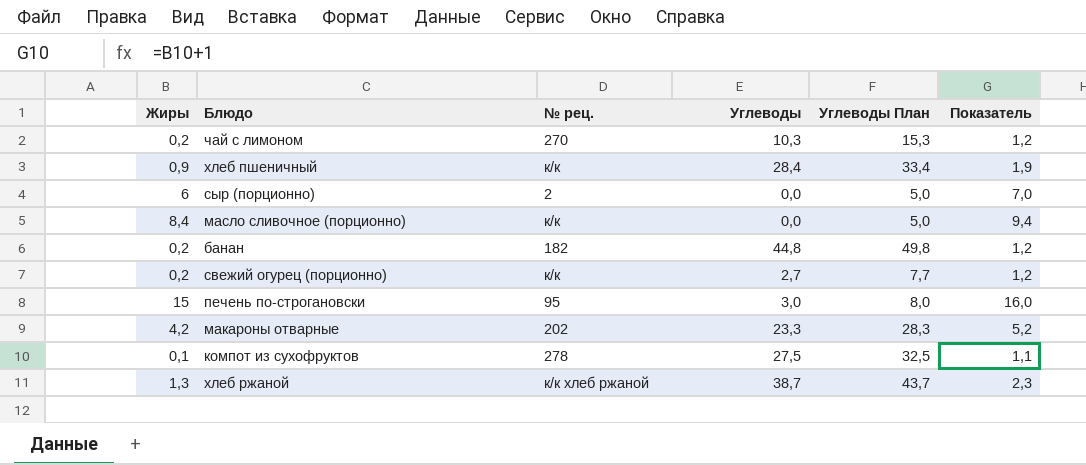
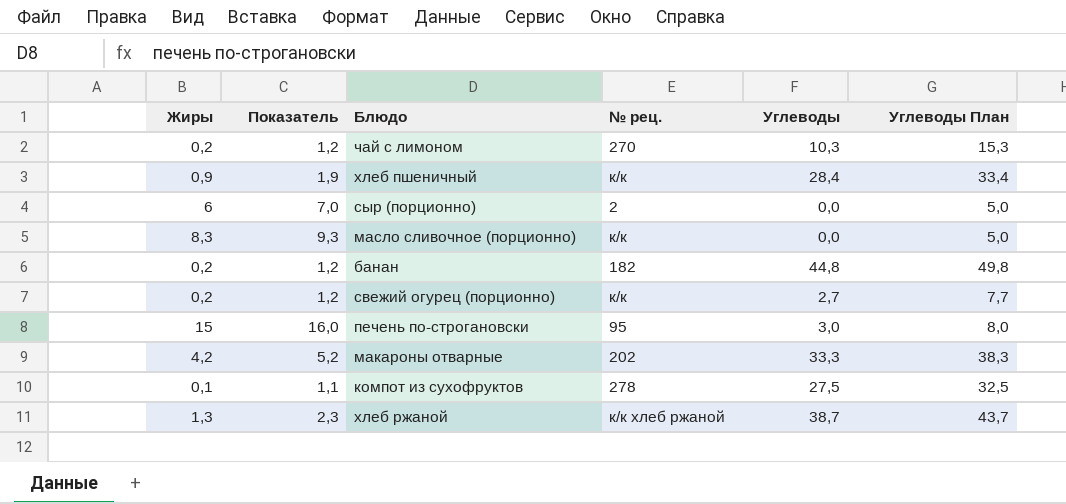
column Показатель | position: 6 -> 2
масло сливочное (порционно) | Жиры: 8,4 -> 8,3
масло сливочное (порционно) | Показатель: 9,4 -> 9,3
макароны отварные | Углеводы: 23,3 -> 33,3
макароны отварные | Углеводы План: 28,3 -> 38,3

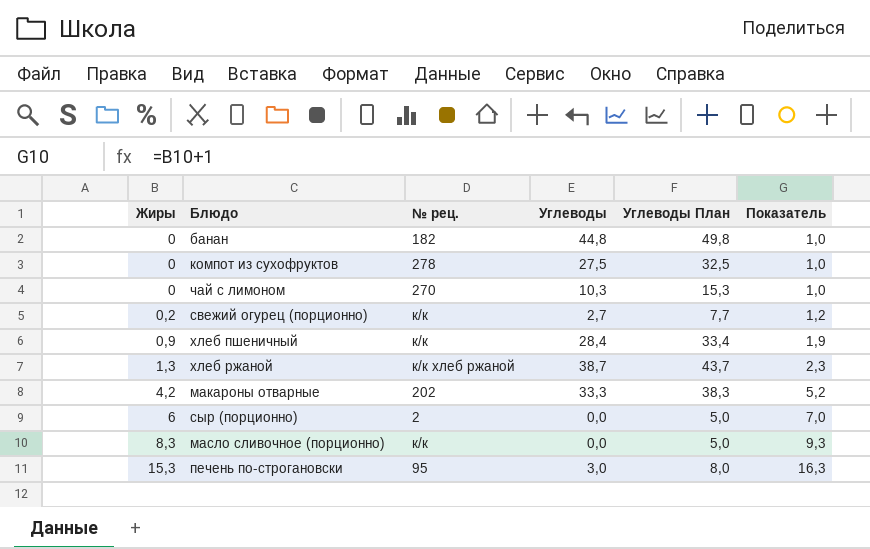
row order: none -> Жиры ascending
column Показатель | position: 2 -> 6
банан | Жиры: 0,2 -> 0
банан | Показатель: 1,2 -> 1,0
компот из сухофруктов | Жиры: 0,1 -> 0
компот из сухофруктов | Показатель: 1,1 -> 1,0
чай с лимоном | Жиры: 0,2 -> 0
чай с лимоном | Показатель: 1,2 -> 1,0
печень по-строгановски | Жиры: 15 -> 15,3
печень по-строгановски | Показатель: 16,0 -> 16,3

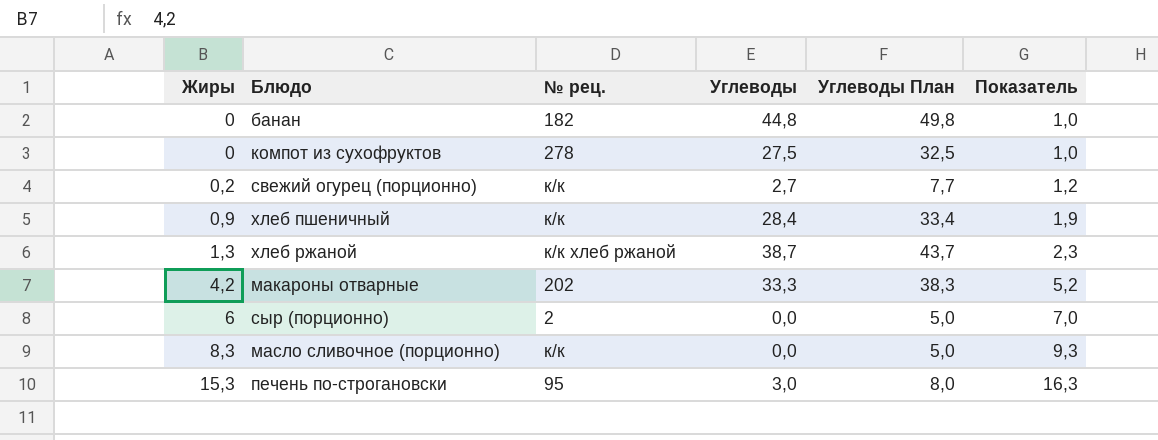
row чай с лимоном: 0 | 270 | 10,3 | 15,3 | 1,0 -> none

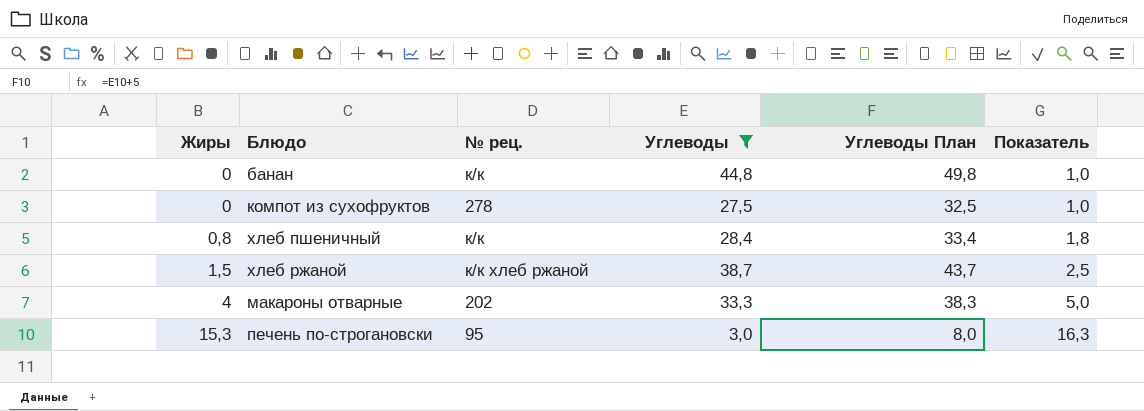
filter: none -> Углеводы >= 3,0
банан | № рец.: 182 -> к/к
хлеб пшеничный | Жиры: 0,9 -> 0,8
хлеб пшеничный | Показатель: 1,9 -> 1,8
хлеб ржаной | Жиры: 1,3 -> 1,5
хлеб ржаной | Показатель: 2,3 -> 2,5
макароны отварные | Жиры: 4,2 -> 4
макароны отварные | Показатель: 5,2 -> 5,0

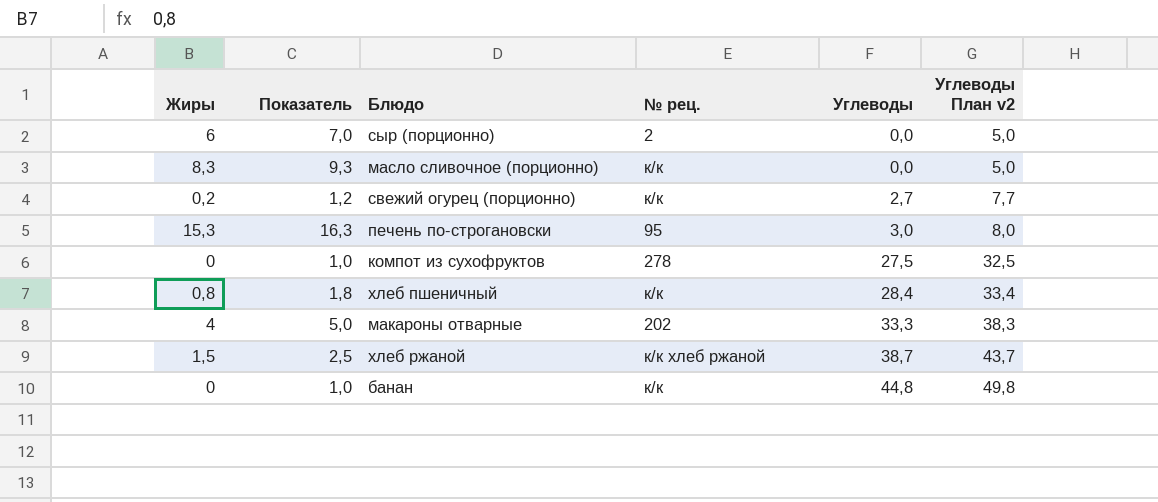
filter: Углеводы >= 3,0 -> none
row order: Жиры ascending -> Углеводы ascending
column Показатель | position: 6 -> 2
column name: Углеводы План -> Углеводы План v2

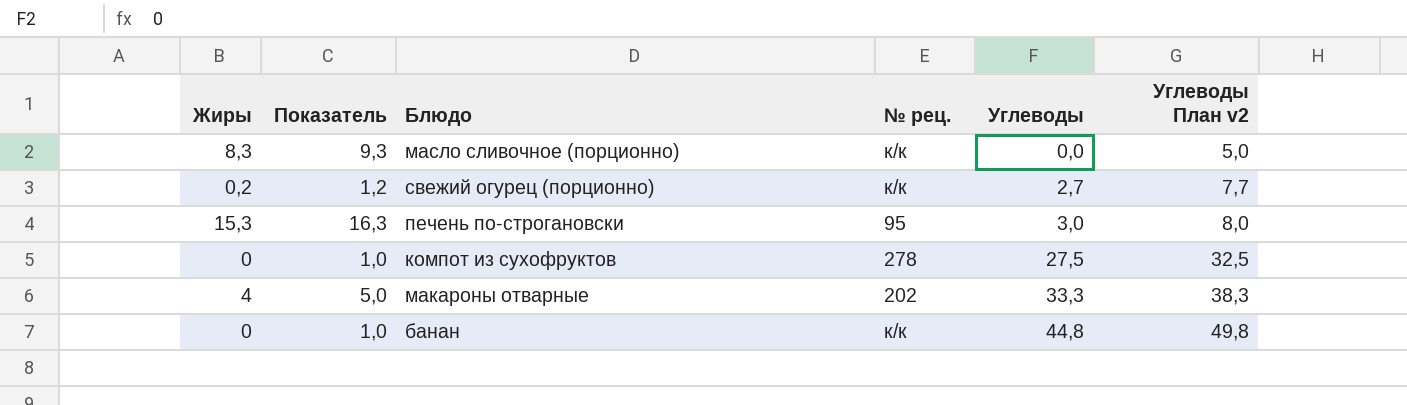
row сыр (порционно): 6 | 7,0 | 2 | 0,0 | 5,0 -> none
row хлеб пшеничный: 0,8 | 1,8 | к/к | 28,4 | 33,4 -> none
row хлеб ржаной: 1,5 | 2,5 | к/к хлеб ржаной | 38,7 | 43,7 -> none

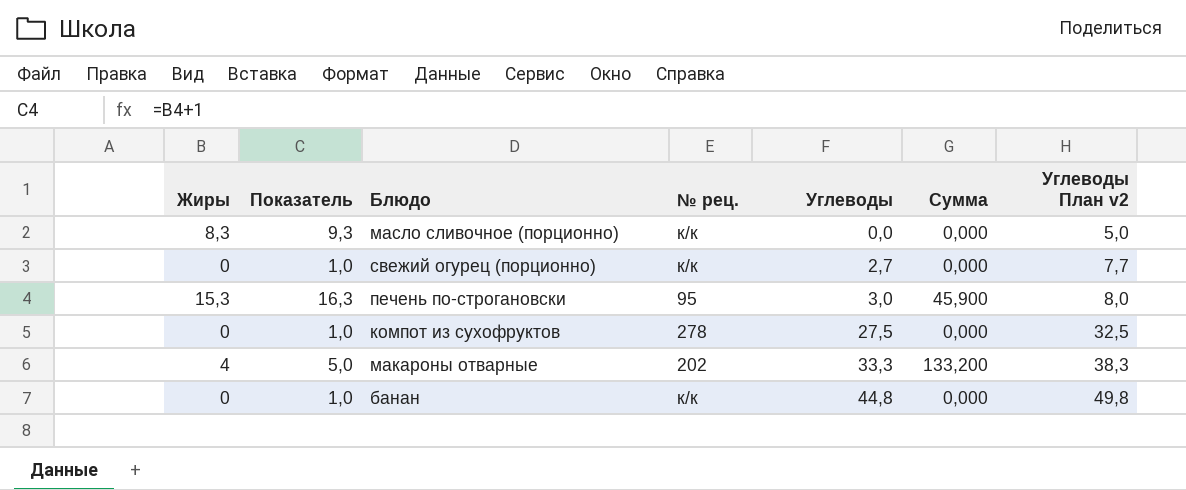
column Сумма | formula: none -> [Жиры] * [Углеводы]
свежий огурец (порционно) | Жиры: 0,2 -> 0
свежий огурец (порционно) | Показатель: 1,2 -> 1,0

